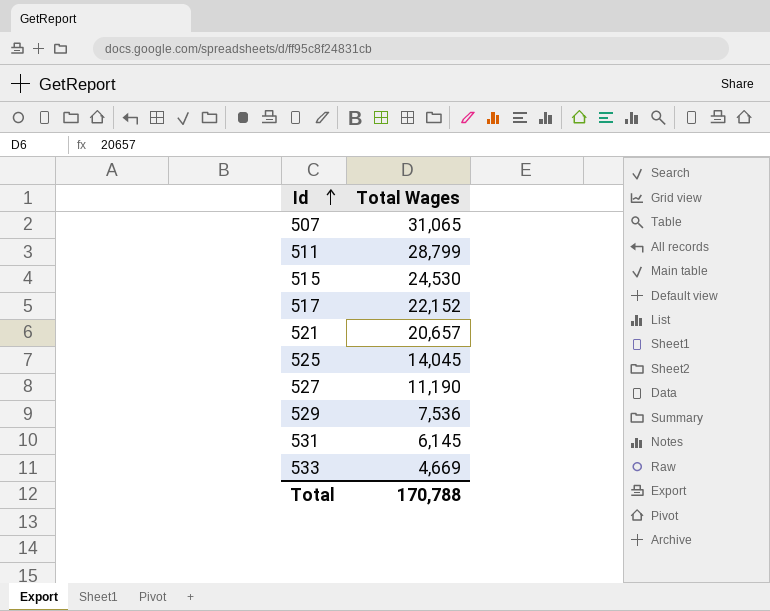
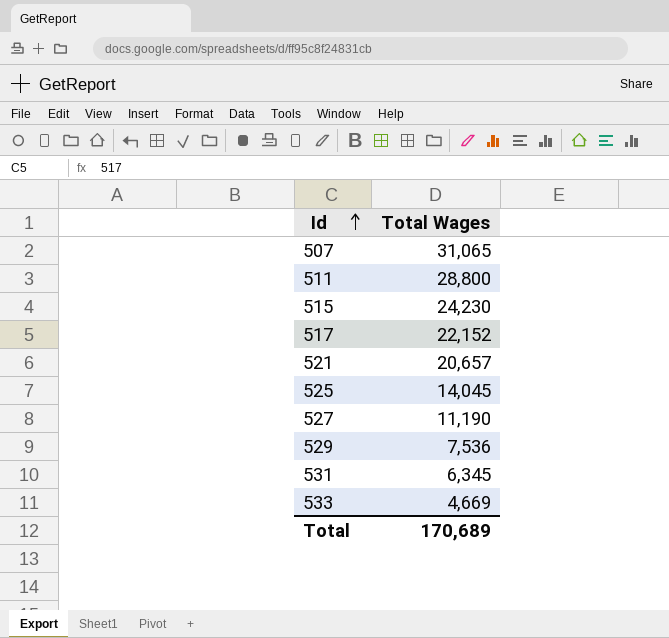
511 | Total Wages: 28,799 -> 28,800
515 | Total Wages: 24,530 -> 24,230
531 | Total Wages: 6,145 -> 6,345
Total | Total Wages: 170,788 -> 170,689

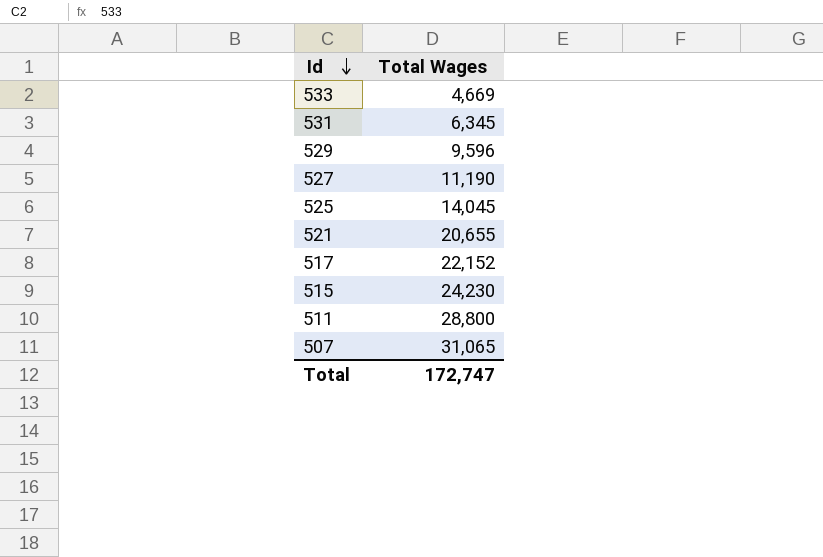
row order: Id ascending -> Id descending
529 | Total Wages: 7,536 -> 9,596
521 | Total Wages: 20,657 -> 20,655
Total | Total Wages: 170,689 -> 172,747

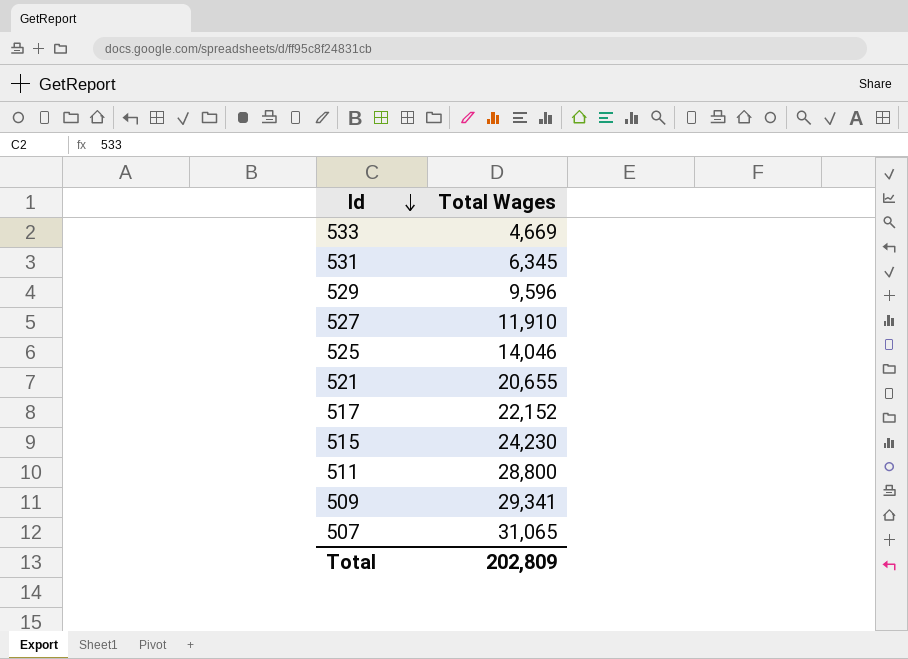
527 | Total Wages: 11,190 -> 11,910
525 | Total Wages: 14,045 -> 14,046
row 509: none -> 29,341
Total | Total Wages: 172,747 -> 202,809

